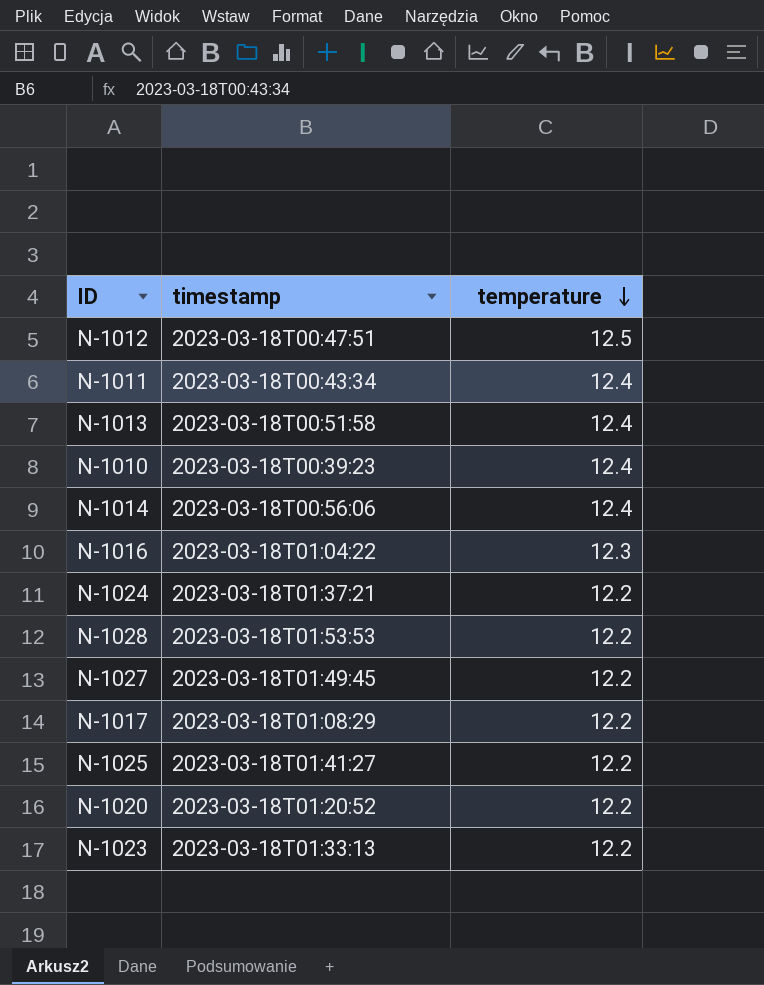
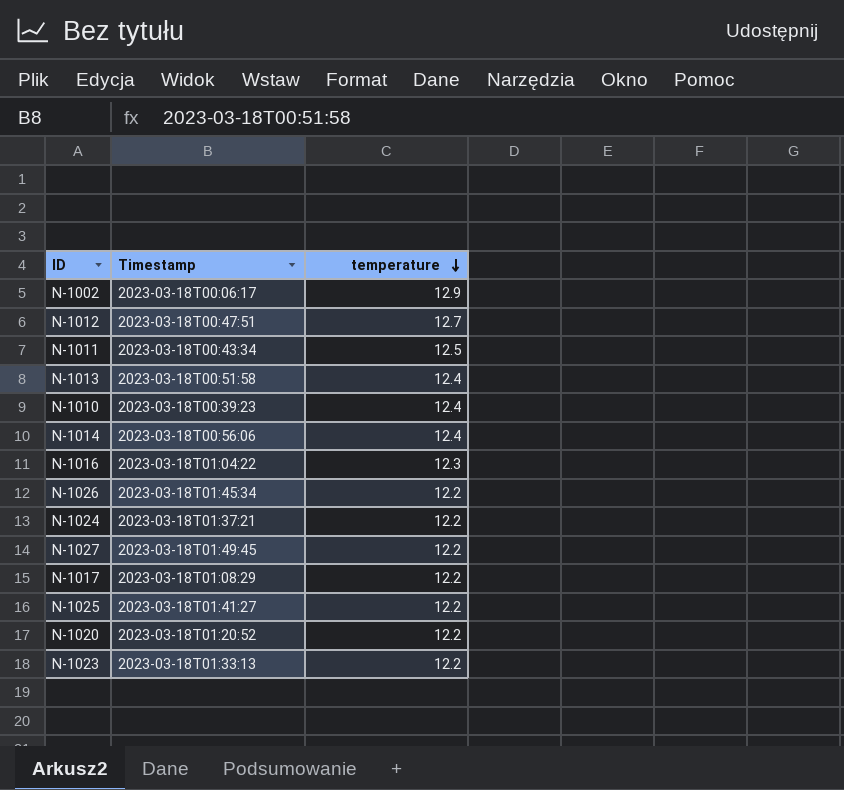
column name: timestamp -> Timestamp
row N-1028: 2023-03-18T01:53:53 | 12.2 -> none
row N-1002: none -> 2023-03-18T00:06:17 | 12.9
N-1012 | temperature: 12.5 -> 12.7
N-1011 | temperature: 12.4 -> 12.5
row N-1026: none -> 2023-03-18T01:45:34 | 12.2

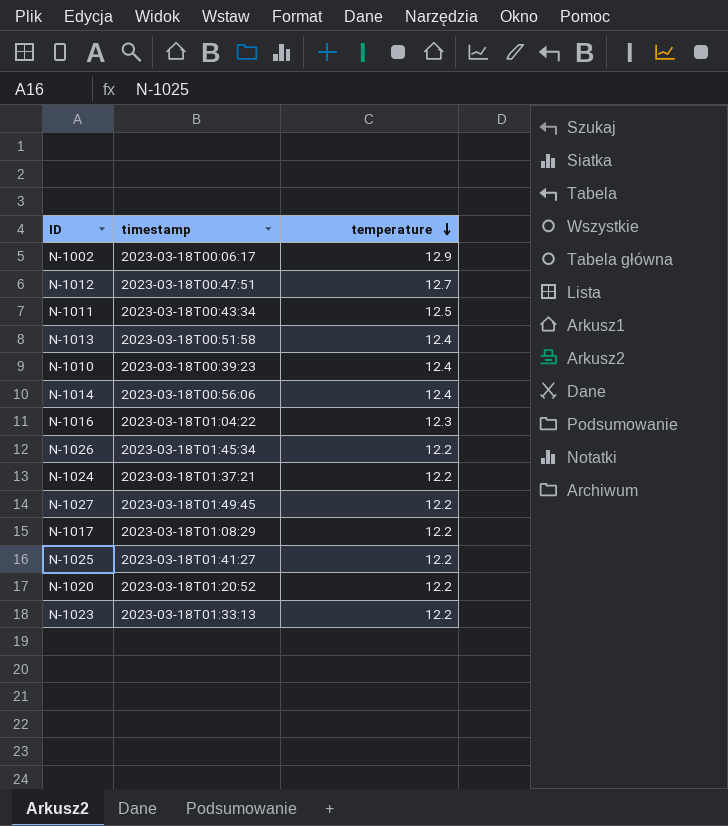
column name: Timestamp -> timestamp

